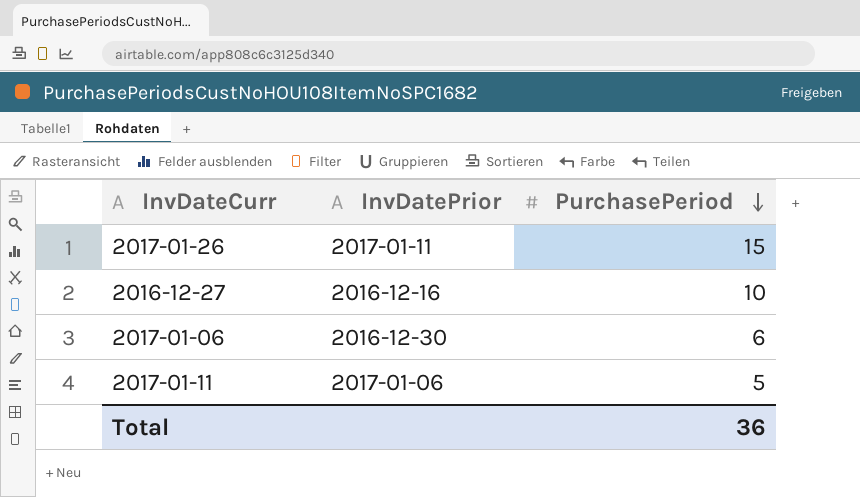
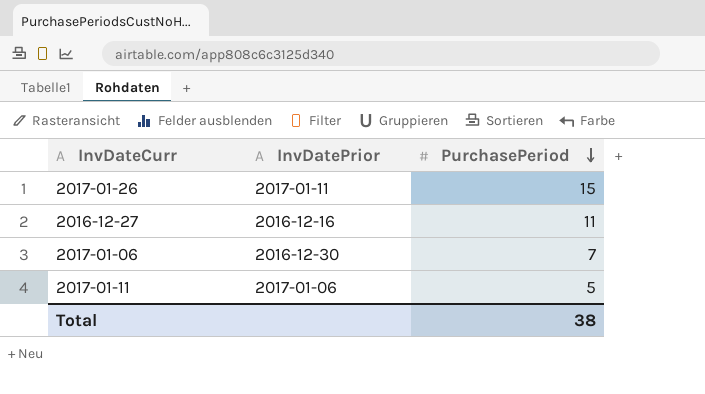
2016-12-27 | PurchasePeriod: 10 -> 11
2017-01-06 | PurchasePeriod: 6 -> 7
Total | PurchasePeriod: 36 -> 38

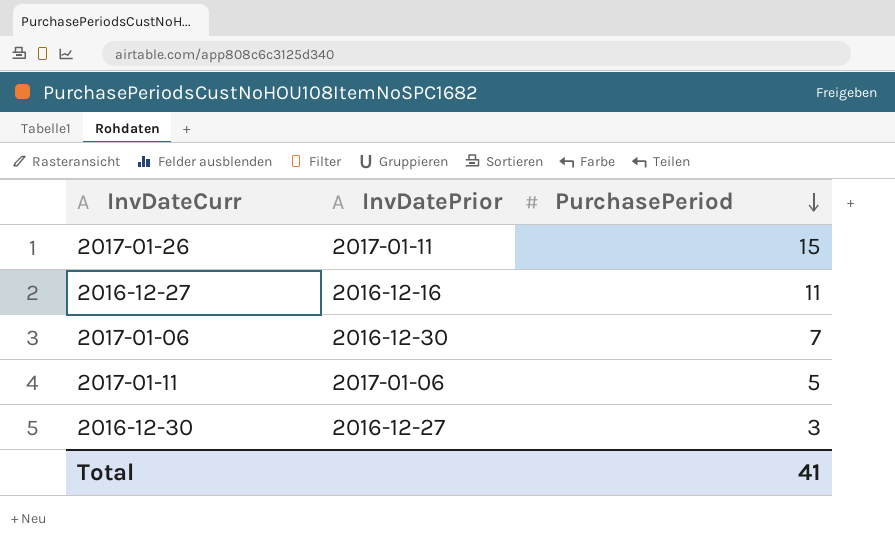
row 2016-12-30: none -> 2016-12-27 | 3
Total | PurchasePeriod: 38 -> 41

